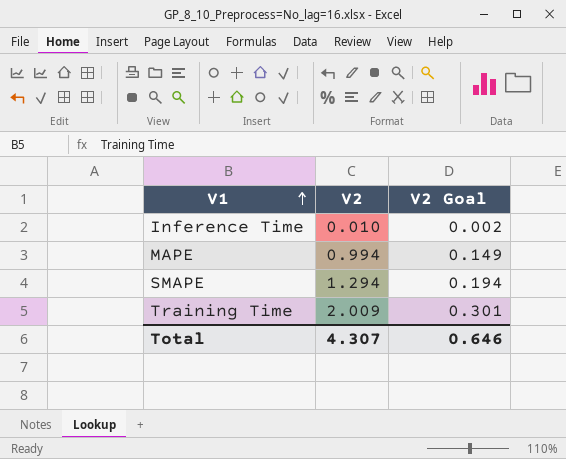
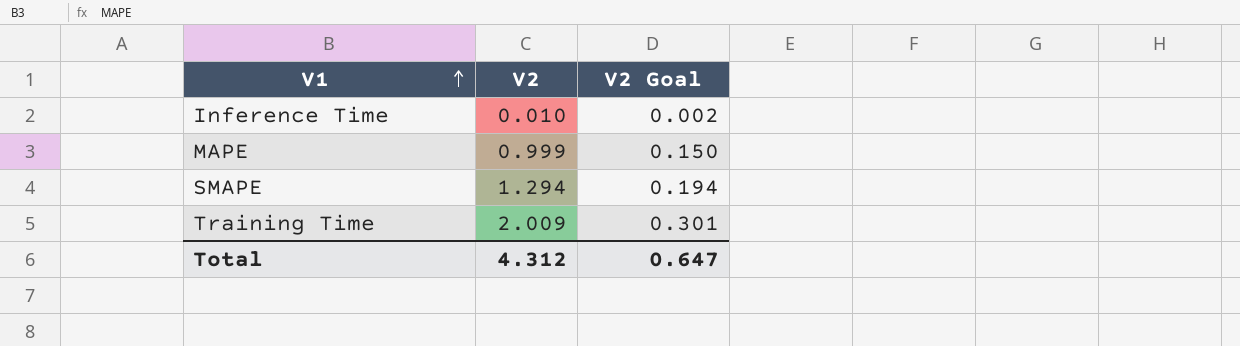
MAPE | V2: 0.994 -> 0.999
MAPE | V2 Goal: 0.149 -> 0.150
Total | V2: 4.307 -> 4.312
Total | V2 Goal: 0.646 -> 0.647

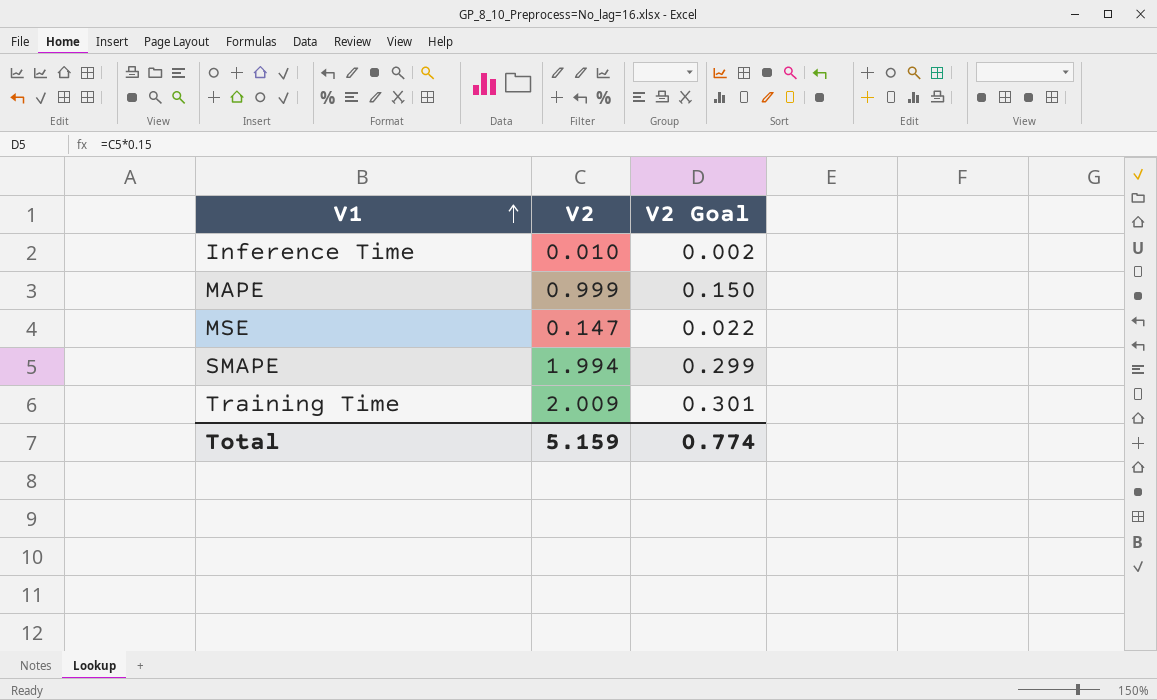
row MSE: none -> 0.147 | 0.022
SMAPE | V2: 1.294 -> 1.994
SMAPE | V2 Goal: 0.194 -> 0.299
Total | V2: 4.312 -> 5.159
Total | V2 Goal: 0.647 -> 0.774

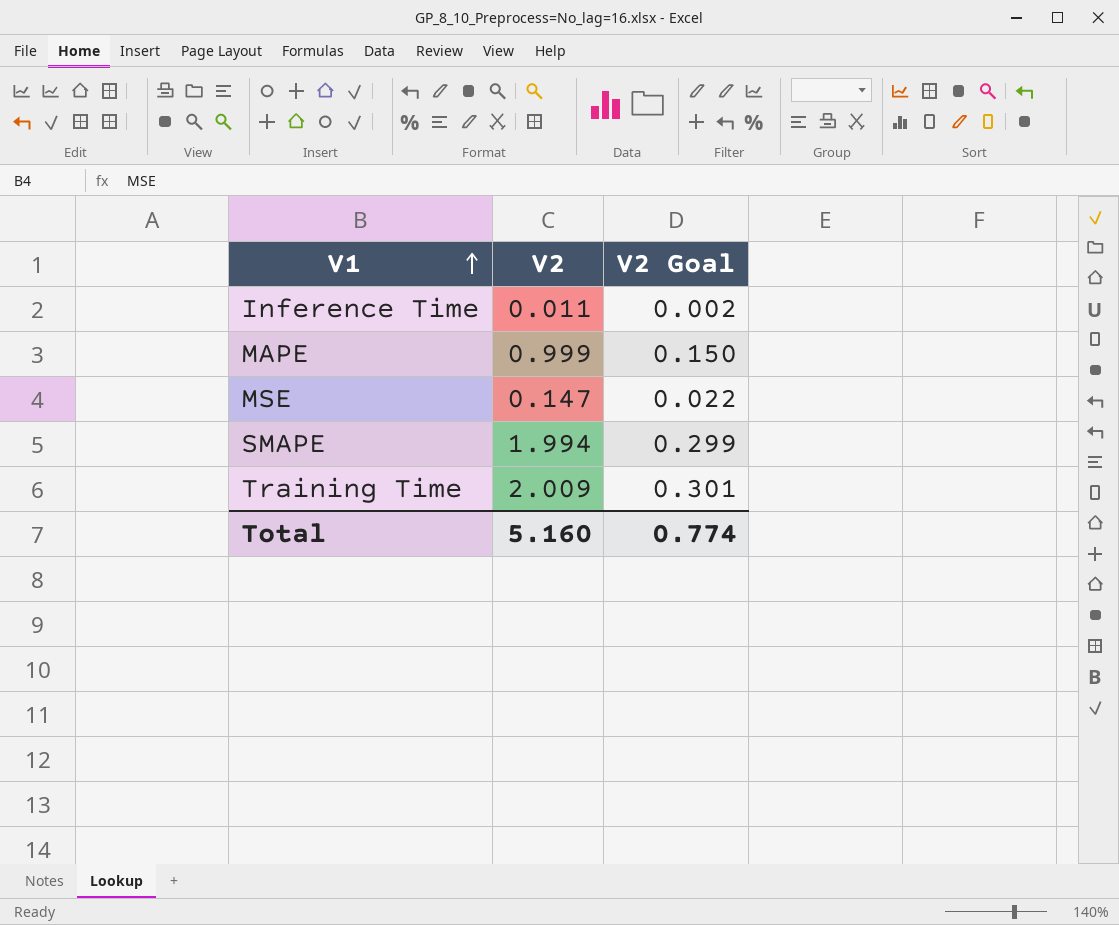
Inference Time | V2: 0.010 -> 0.011
Total | V2: 5.159 -> 5.160

